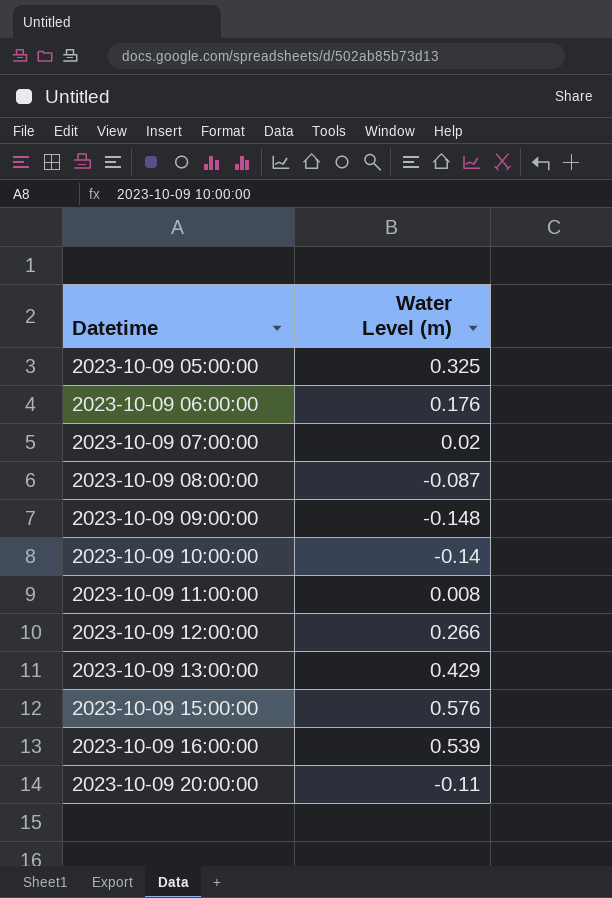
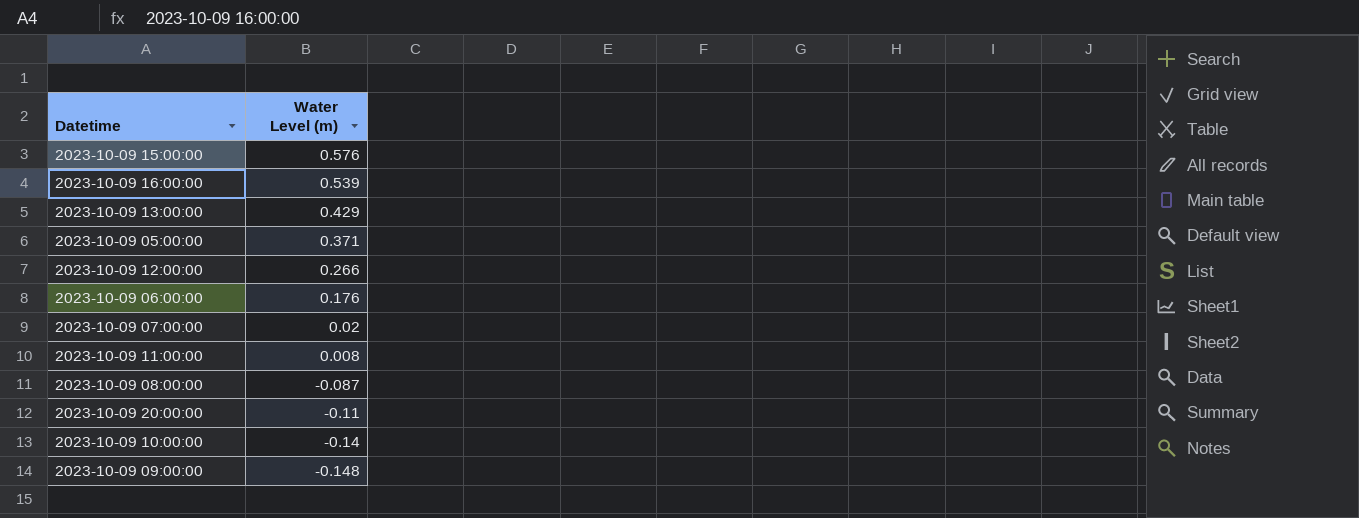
row order: Datetime ascending -> Water Level (m) descending
2023-10-09 05:00:00 | Water Level (m): 0.325 -> 0.371

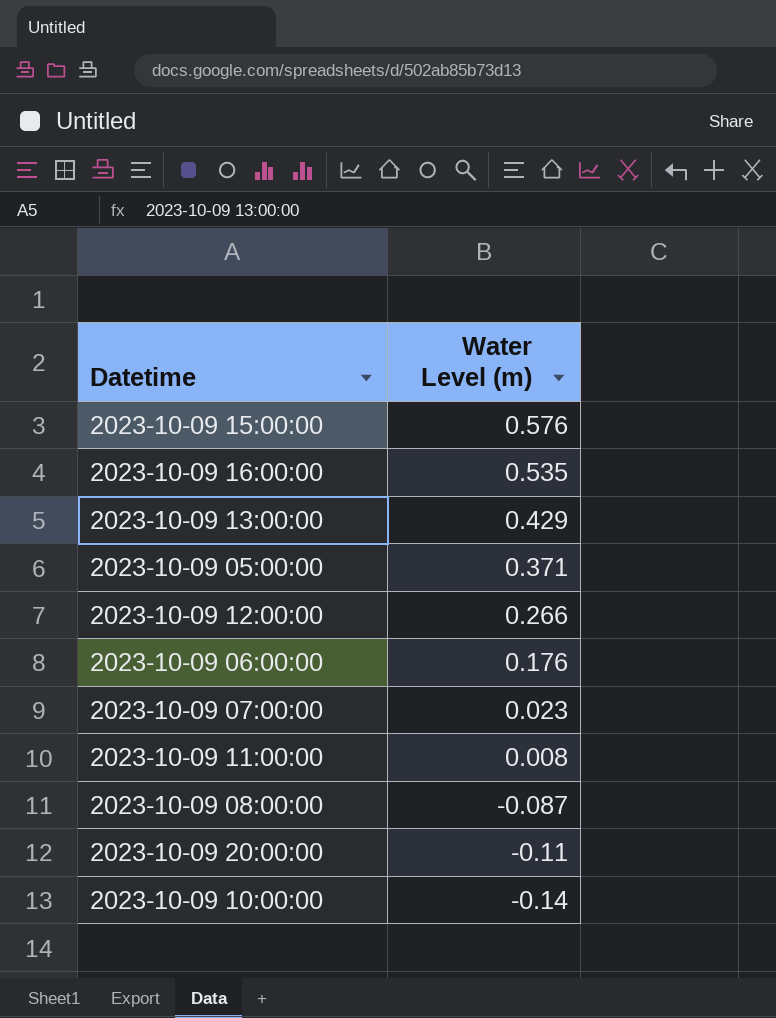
row 2023-10-09 09:00:00: -0.148 -> none
2023-10-09 16:00:00 | Water Level (m): 0.539 -> 0.535
2023-10-09 07:00:00 | Water Level (m): 0.02 -> 0.023

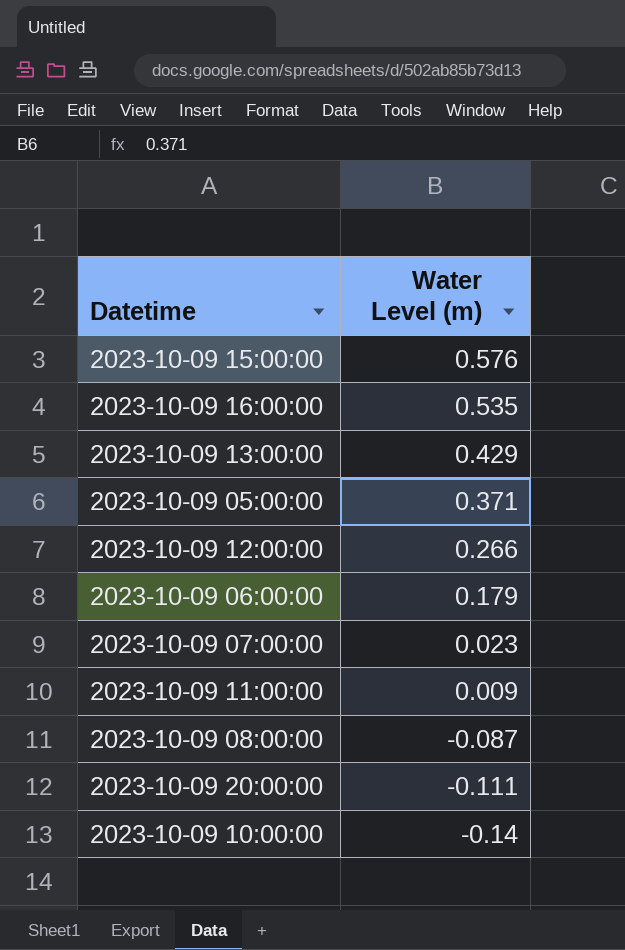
2023-10-09 06:00:00 | Water Level (m): 0.176 -> 0.179
2023-10-09 11:00:00 | Water Level (m): 0.008 -> 0.009
2023-10-09 20:00:00 | Water Level (m): -0.11 -> -0.111

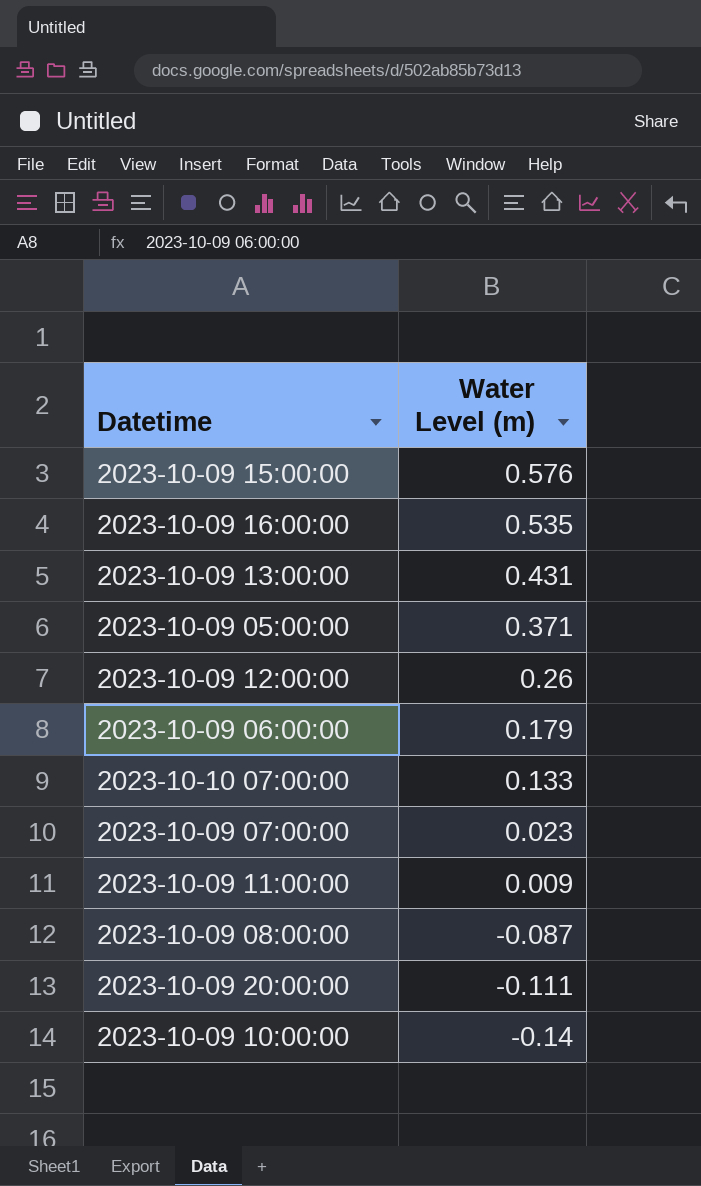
2023-10-09 13:00:00 | Water Level (m): 0.429 -> 0.431
2023-10-09 12:00:00 | Water Level (m): 0.266 -> 0.26
row 2023-10-10 07:00:00: none -> 0.133

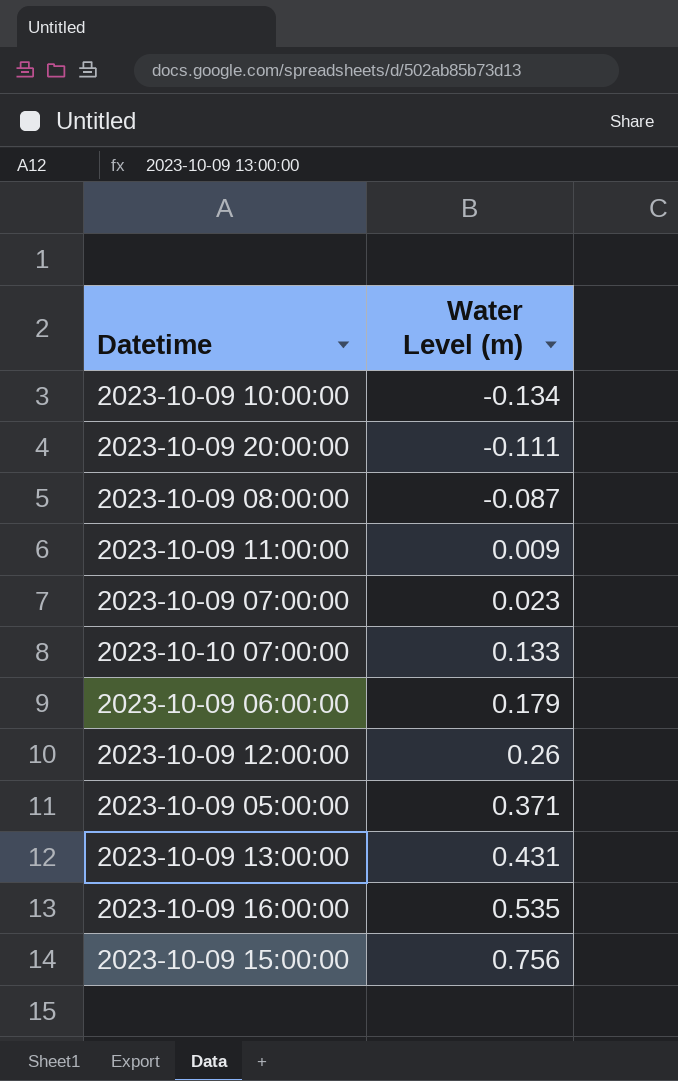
row order: Water Level (m) descending -> Water Level (m) ascending
2023-10-09 10:00:00 | Water Level (m): -0.14 -> -0.134
2023-10-09 15:00:00 | Water Level (m): 0.576 -> 0.756

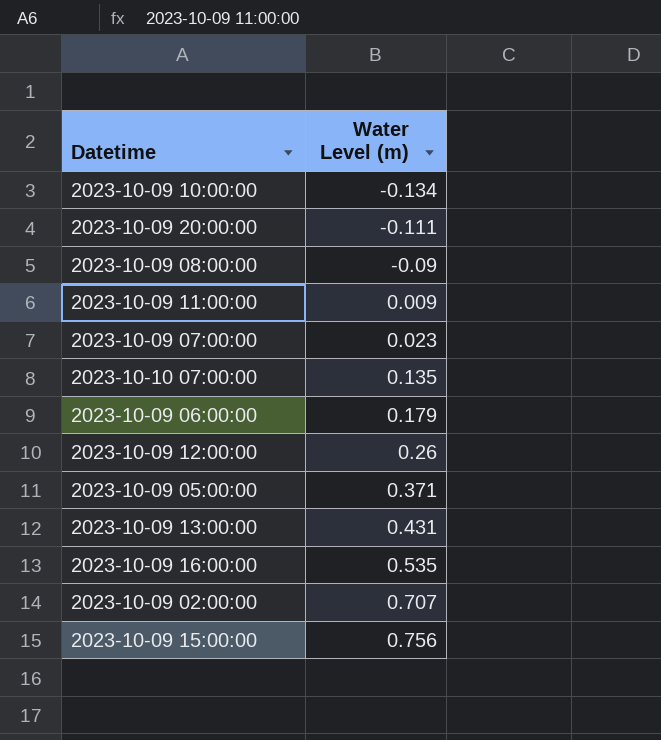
2023-10-09 08:00:00 | Water Level (m): -0.087 -> -0.09
2023-10-10 07:00:00 | Water Level (m): 0.133 -> 0.135
row 2023-10-09 02:00:00: none -> 0.707

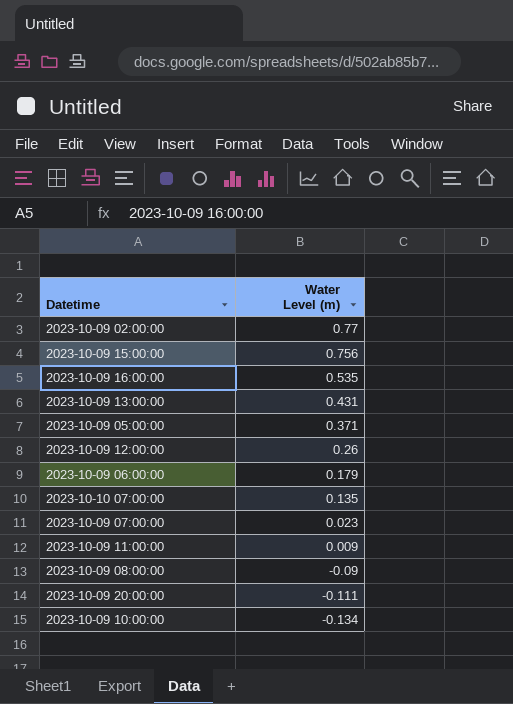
row order: Water Level (m) ascending -> Water Level (m) descending
2023-10-09 02:00:00 | Water Level (m): 0.707 -> 0.77

